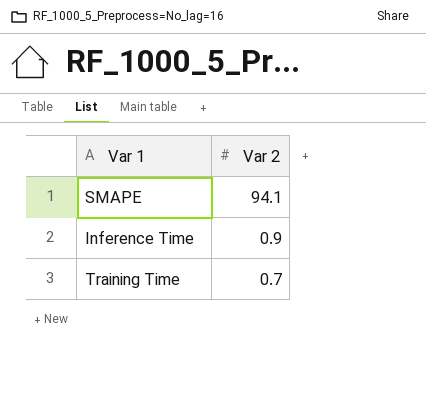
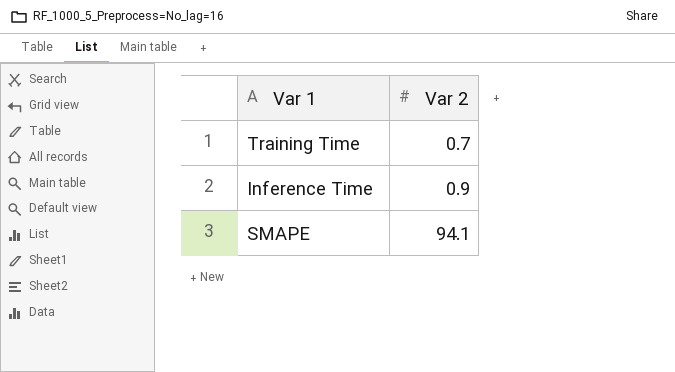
row order: Var 2 descending -> Var 2 ascending

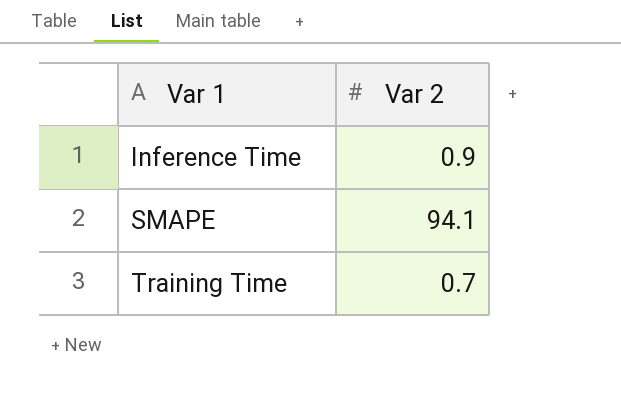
row order: Var 2 ascending -> Var 1 ascending

